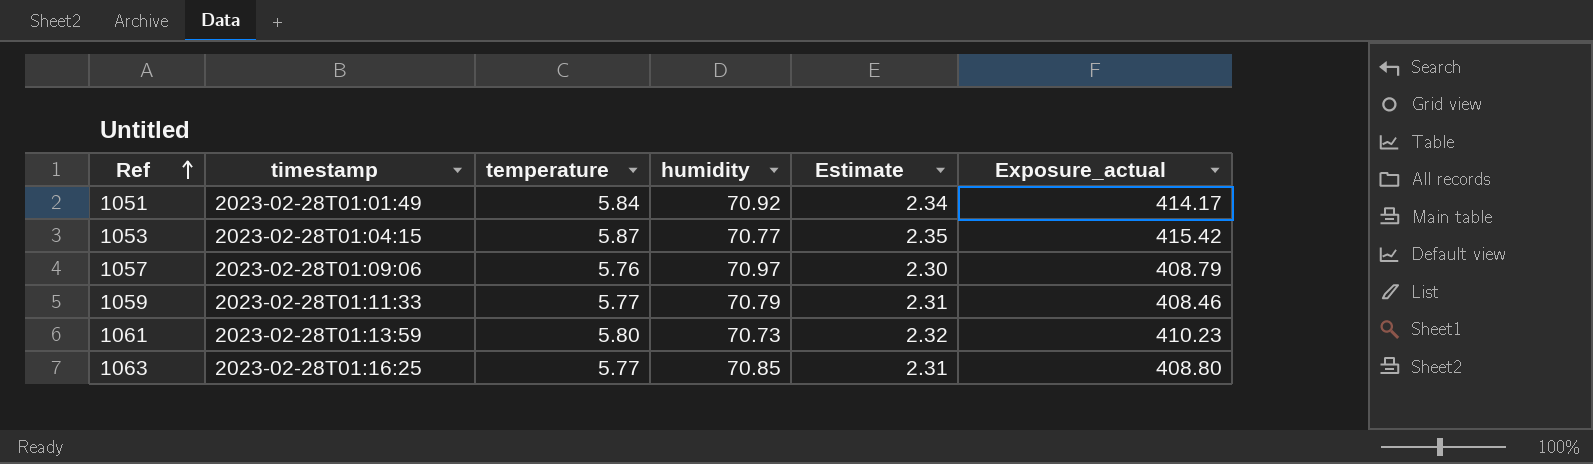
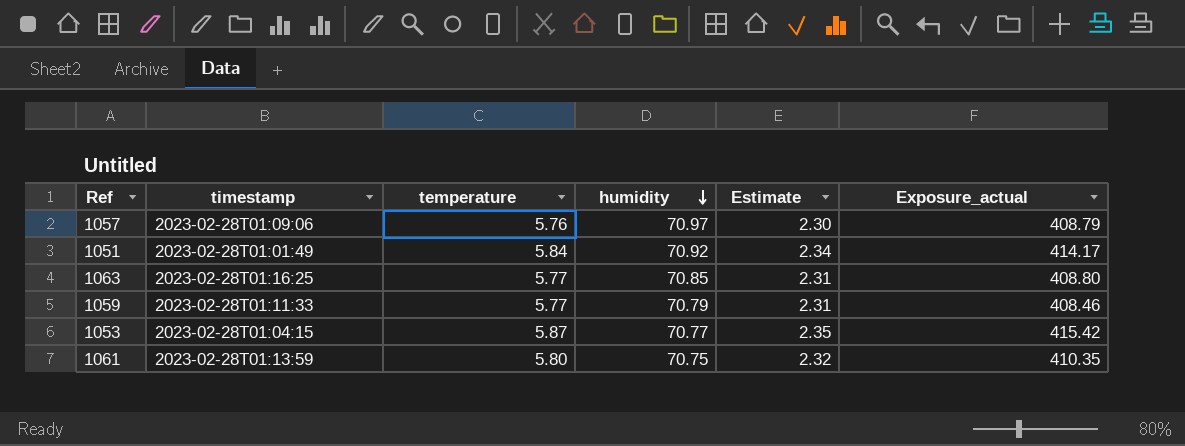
row order: Ref ascending -> humidity descending
1061 | humidity: 70.73 -> 70.75
1061 | Exposure_actual: 410.23 -> 410.35

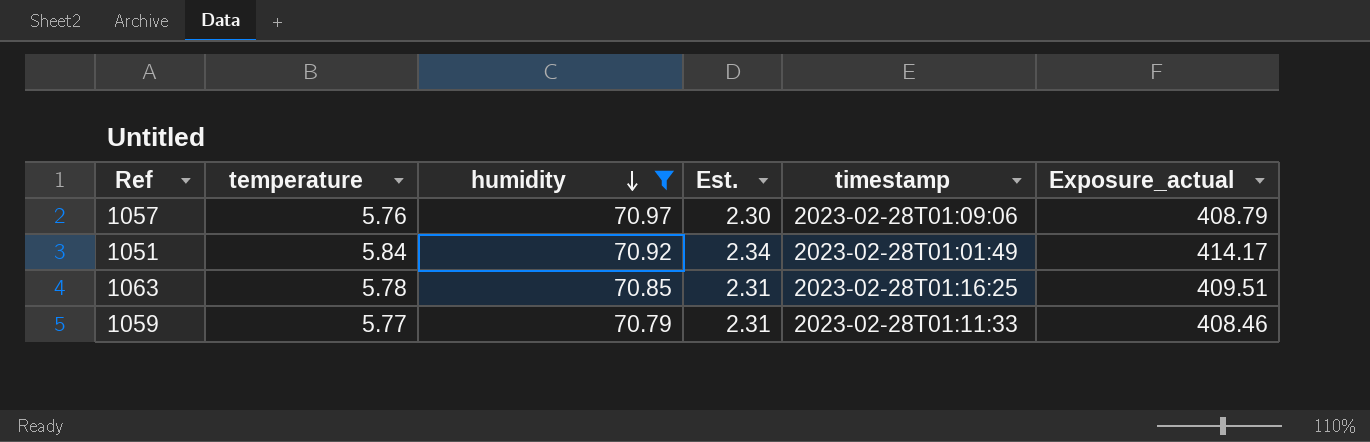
filter: none -> humidity >= 70.79
column name: Estimate -> Est.
column timestamp | position: 2 -> 5
1063 | temperature: 5.77 -> 5.78
1063 | Exposure_actual: 408.80 -> 409.51

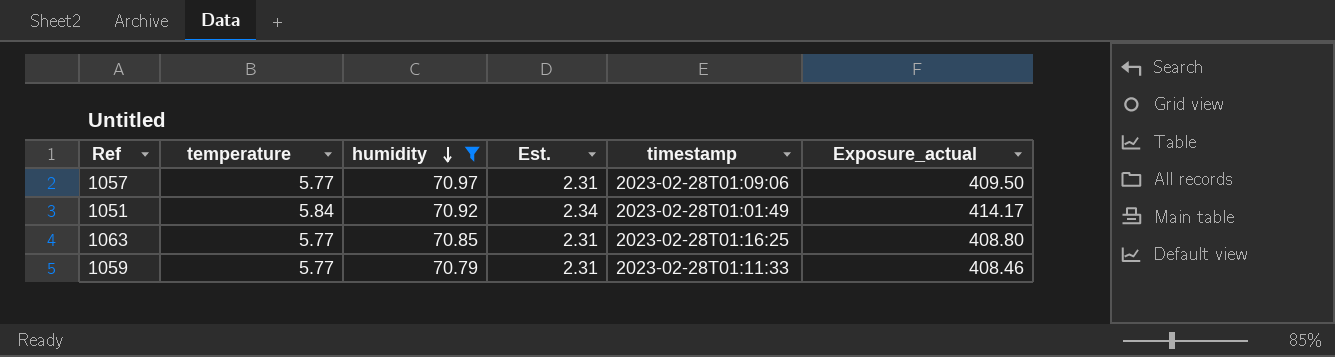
1057 | temperature: 5.76 -> 5.77
1057 | Est.: 2.30 -> 2.31
1057 | Exposure_actual: 408.79 -> 409.50
1063 | temperature: 5.78 -> 5.77
1063 | Exposure_actual: 409.51 -> 408.80

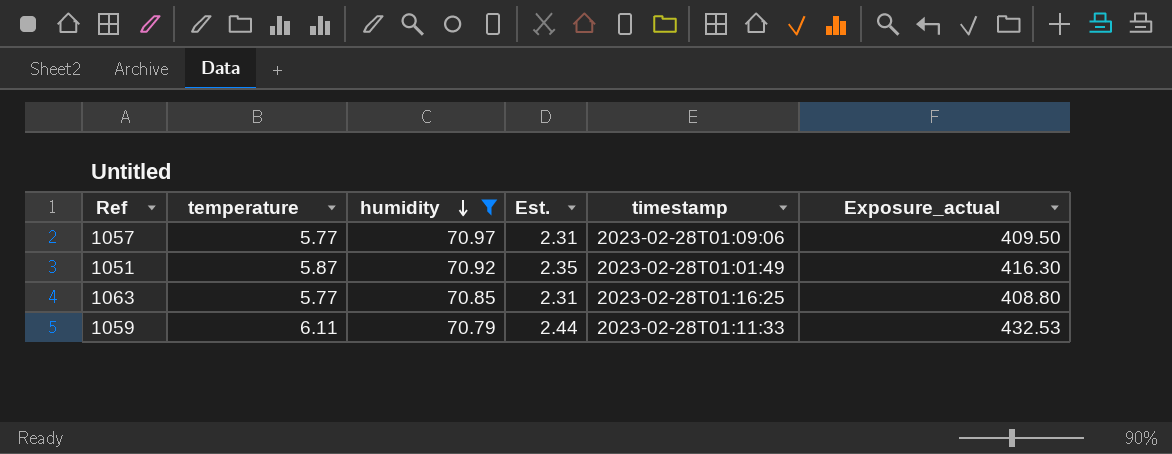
1051 | temperature: 5.84 -> 5.87
1051 | Est.: 2.34 -> 2.35
1051 | Exposure_actual: 414.17 -> 416.30
1059 | temperature: 5.77 -> 6.11
1059 | Est.: 2.31 -> 2.44
1059 | Exposure_actual: 408.46 -> 432.53

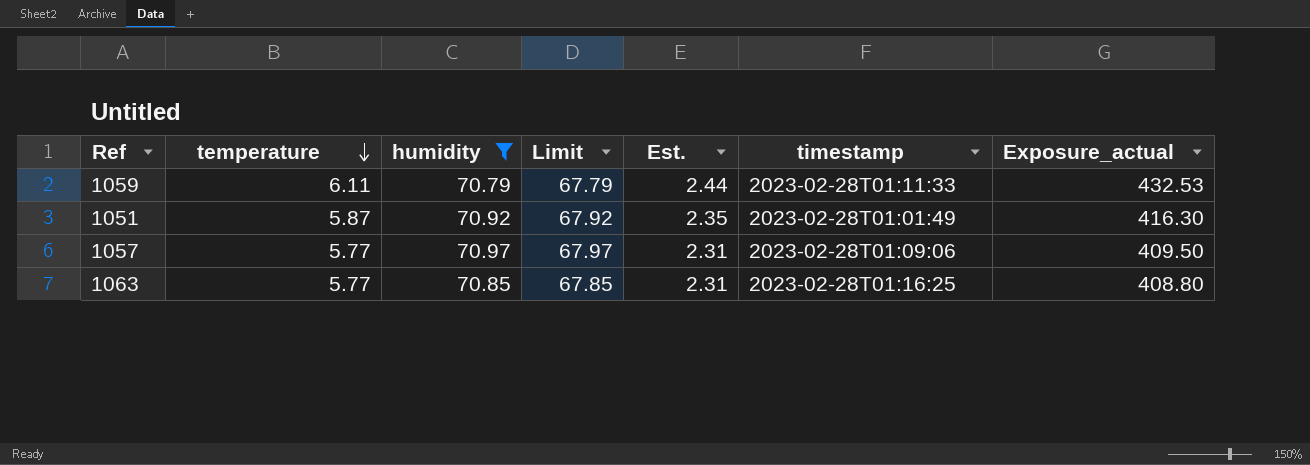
row order: humidity descending -> temperature descending
column Limit | formula: none -> [humidity] - 3

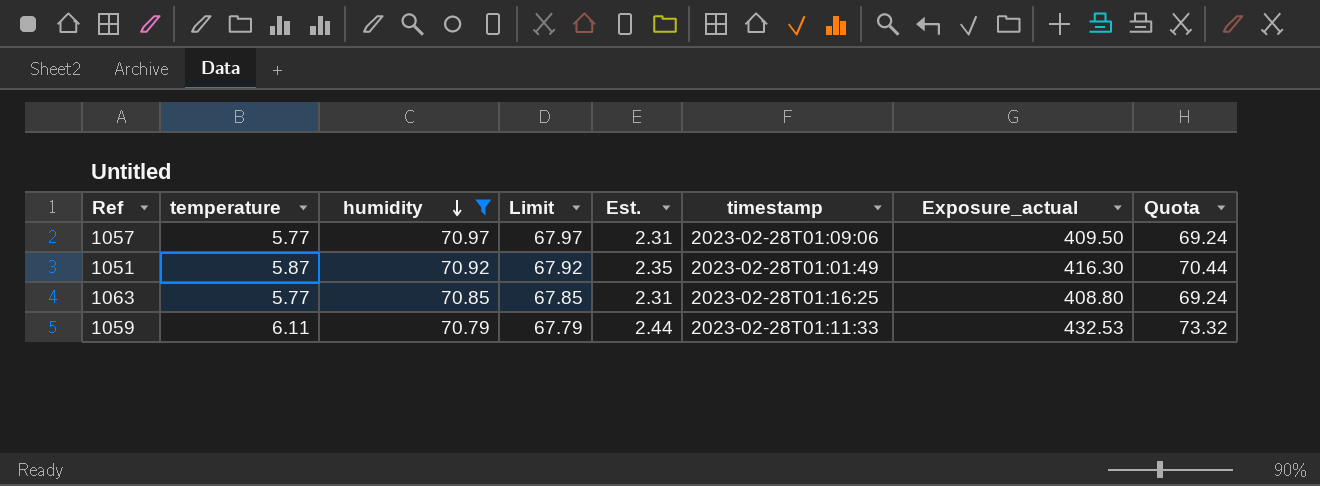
row order: temperature descending -> humidity descending
column Quota | formula: none -> [temperature] * 12

